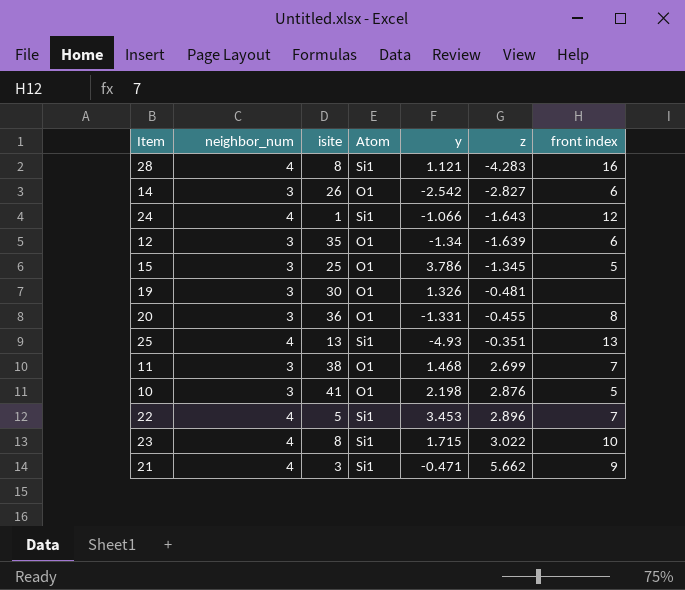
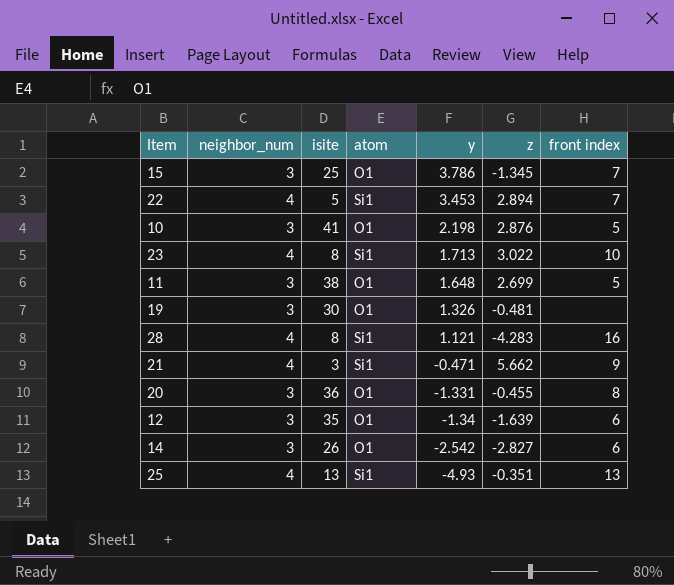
row order: z ascending -> y descending
column name: Atom -> atom
row 24: 4 | 1 | Si1 | -1.066 | -1.643 | 12 -> none
15 | front index: 5 -> 7
22 | z: 2.896 -> 2.894
23 | y: 1.715 -> 1.713
11 | y: 1.468 -> 1.648
11 | front index: 7 -> 5

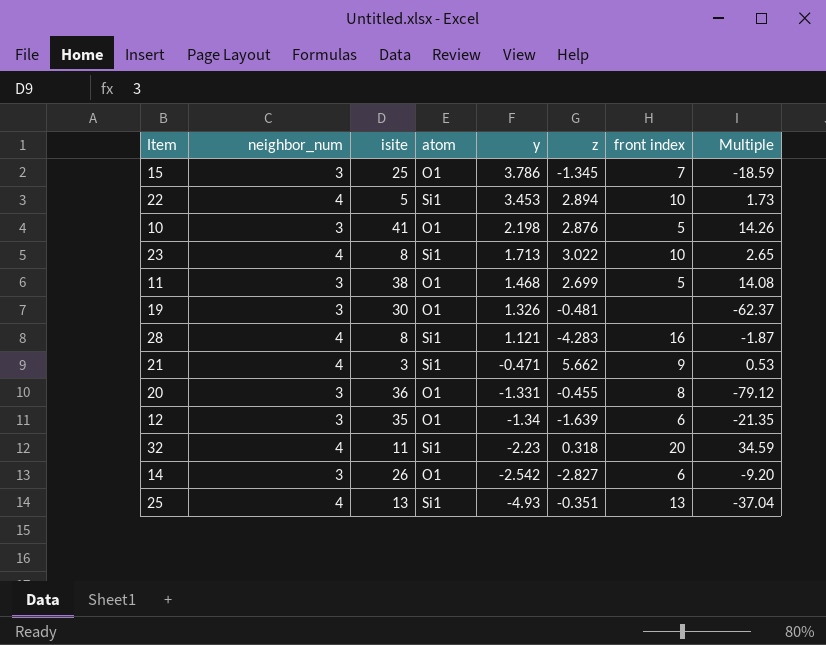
column Multiple | formula: none -> [isite] / [z]
22 | front index: 7 -> 10
11 | y: 1.648 -> 1.468
row 32: none -> 4 | 11 | Si1 | -2.23 | 0.318 | 20 | 34.59

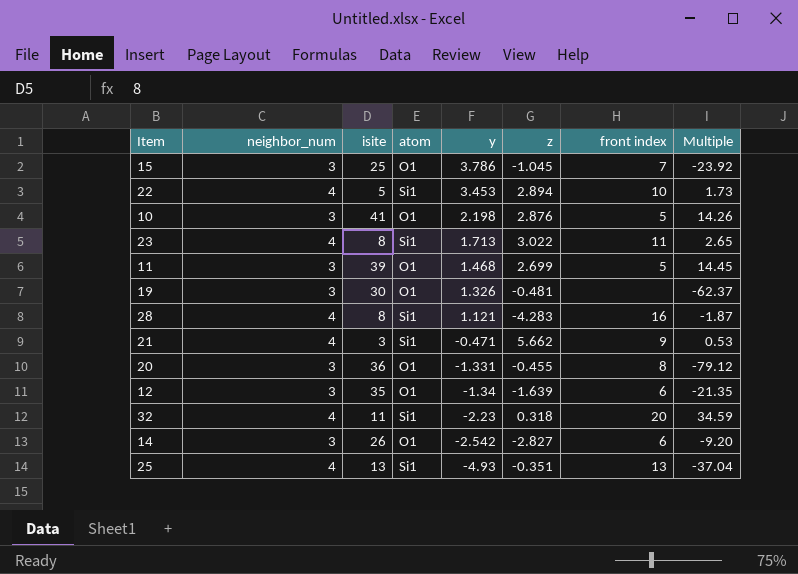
15 | z: -1.345 -> -1.045
15 | Multiple: -18.59 -> -23.92
23 | front index: 10 -> 11
11 | isite: 38 -> 39
11 | Multiple: 14.08 -> 14.45

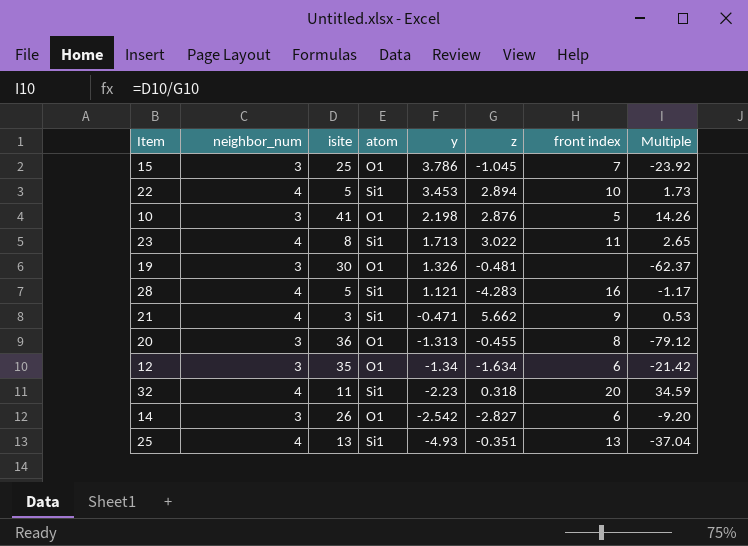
row 11: 3 | 39 | O1 | 1.468 | 2.699 | 5 | 14.45 -> none
28 | isite: 8 -> 5
28 | Multiple: -1.87 -> -1.17
20 | y: -1.331 -> -1.313
12 | z: -1.639 -> -1.634
12 | Multiple: -21.35 -> -21.42

